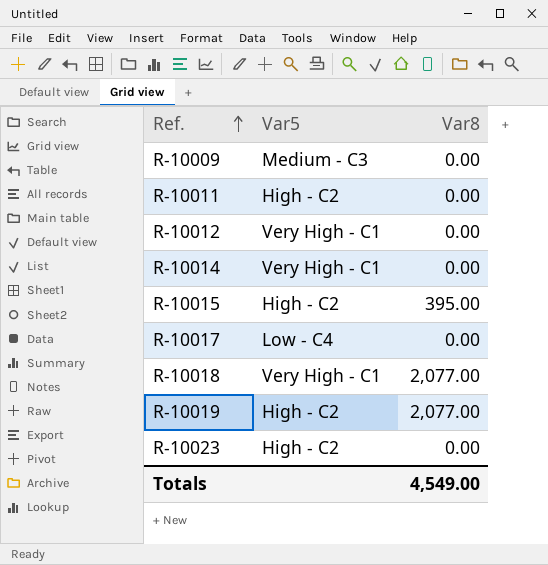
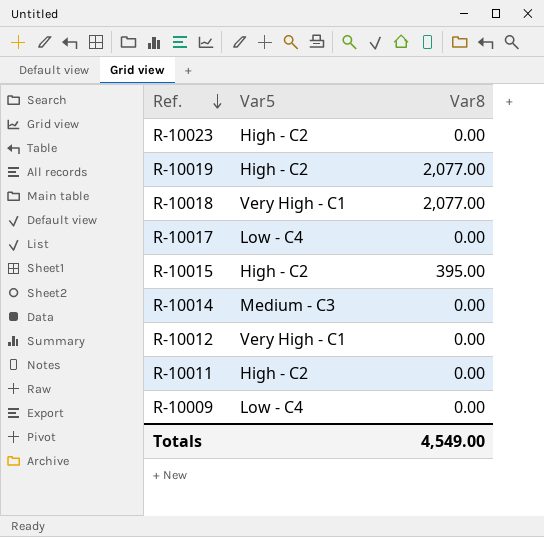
row order: Ref. ascending -> Ref. descending
R-10014 | Var5: Very High - C1 -> Medium - C3
R-10009 | Var5: Medium - C3 -> Low - C4

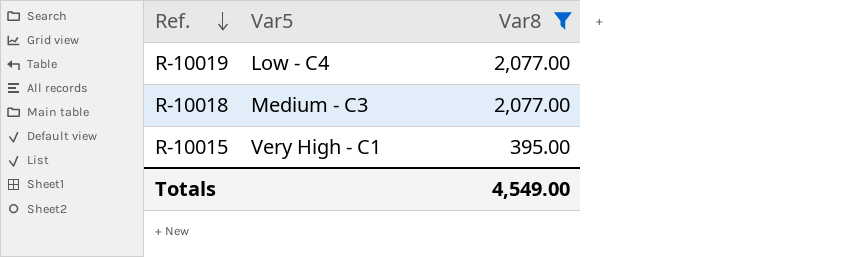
filter: none -> Var8 != 0.00
R-10019 | Var5: High - C2 -> Low - C4
R-10018 | Var5: Very High - C1 -> Medium - C3
R-10015 | Var5: High - C2 -> Very High - C1

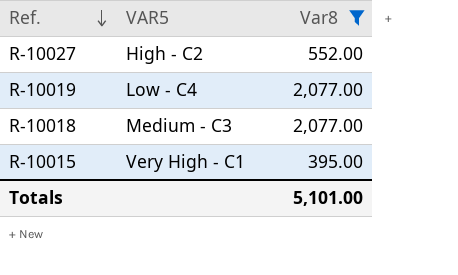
column name: Var5 -> VAR5
row R-10027: none -> High - C2 | 552.00
Totals | Var8: 4,549.00 -> 5,101.00

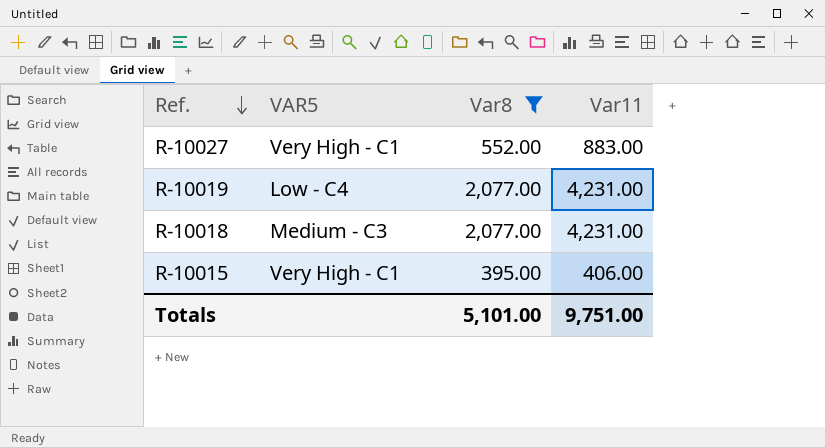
column Var11 | position: none -> 4
R-10027 | VAR5: High - C2 -> Very High - C1

